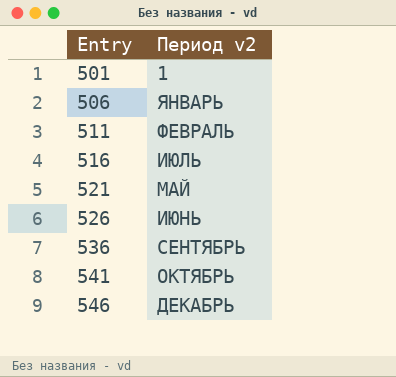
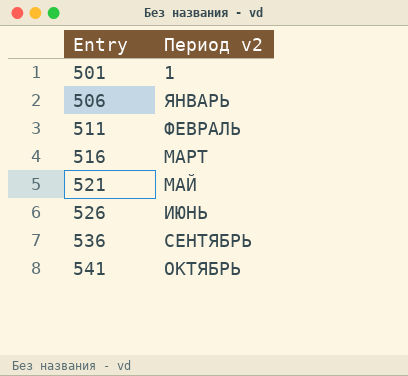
row 546: ДЕКАБРЬ -> none
516 | Период v2: ИЮЛЬ -> МАРТ

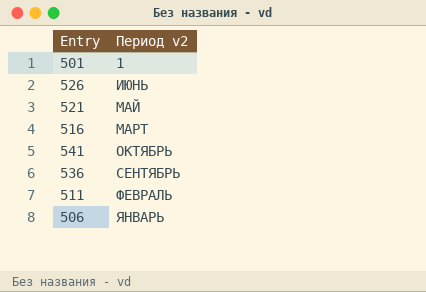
row order: Entry ascending -> Период v2 ascending

